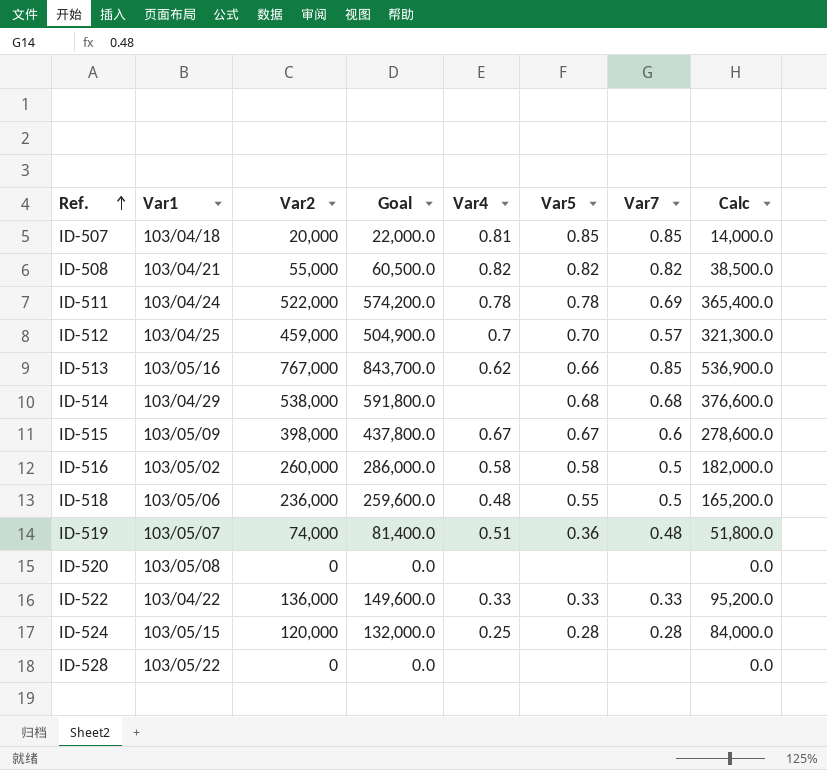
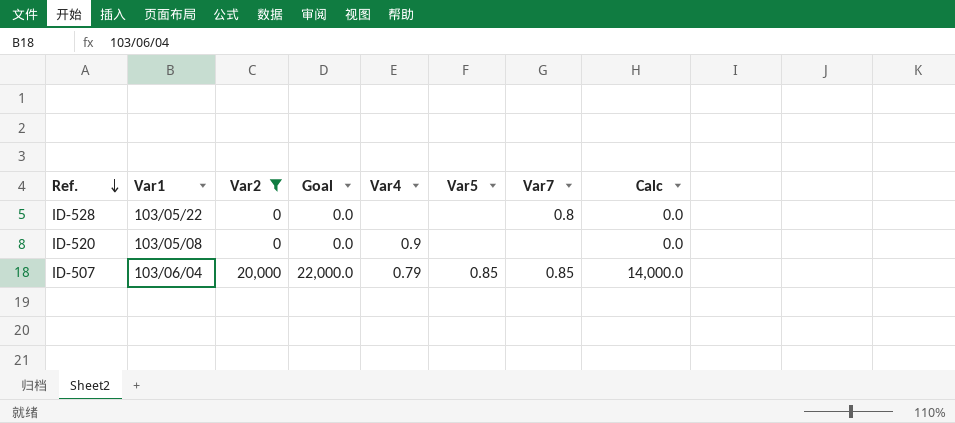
filter: none -> Var2 <= 20,000
row order: Ref. ascending -> Ref. descending
ID-528 | Var7: none -> 0.8
ID-520 | Var4: none -> 0.9
ID-507 | Var1: 103/04/18 -> 103/06/04
ID-507 | Var4: 0.81 -> 0.79

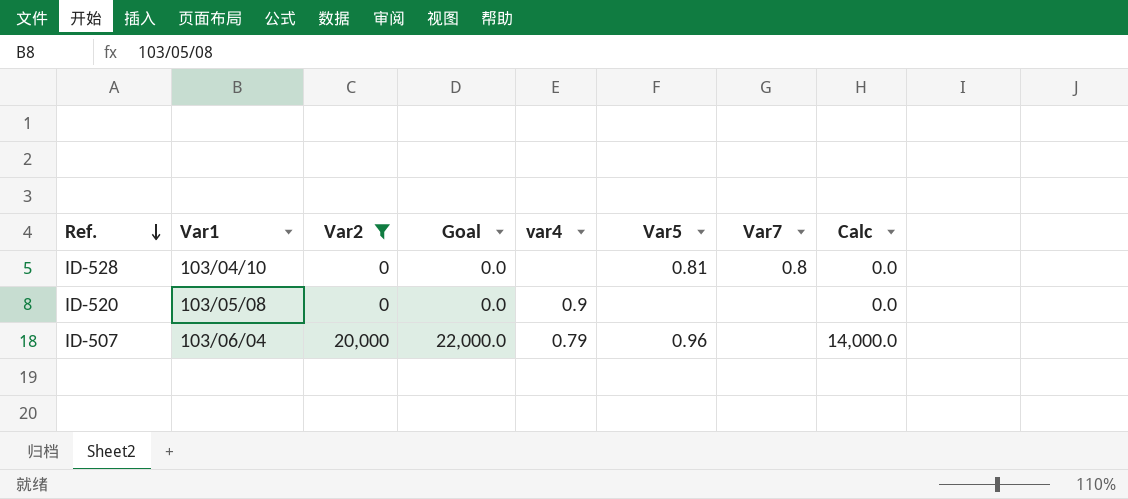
column name: Var4 -> var4
ID-528 | Var1: 103/05/22 -> 103/04/10
ID-528 | Var5: none -> 0.81
ID-507 | Var5: 0.85 -> 0.96
ID-507 | Var7: 0.85 -> none

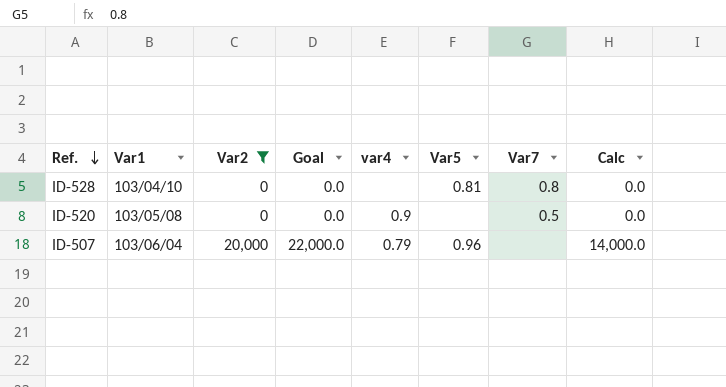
ID-520 | Var7: none -> 0.5

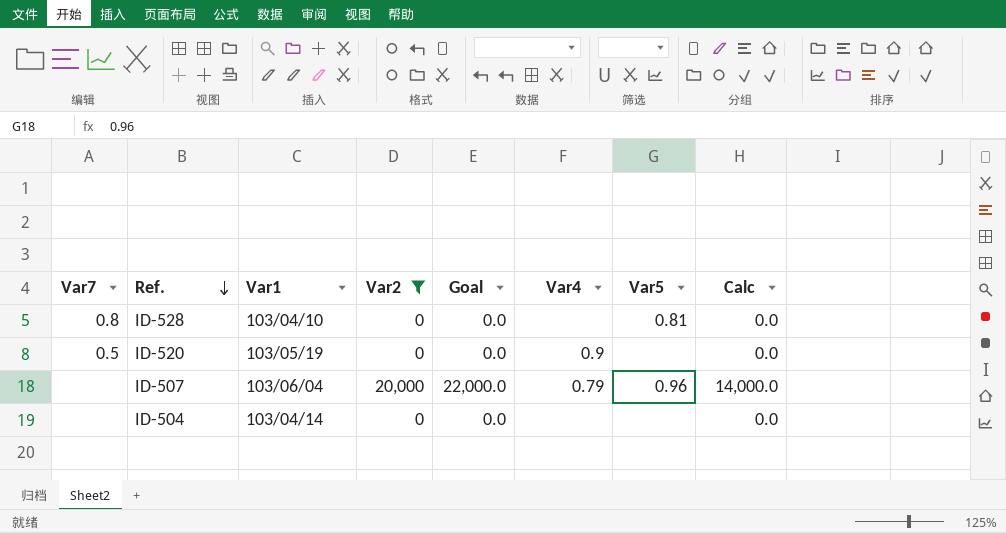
column Var7 | position: 7 -> 1
column name: var4 -> Var4
ID-520 | Var1: 103/05/08 -> 103/05/19
row ID-504: none -> none | 103/04/14 | 0 | 0.0 | none | none | 0.0

